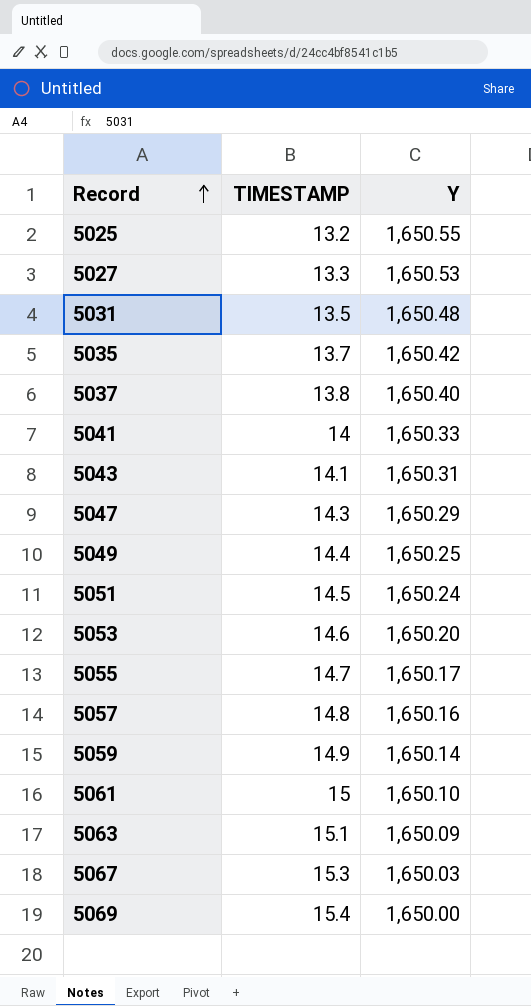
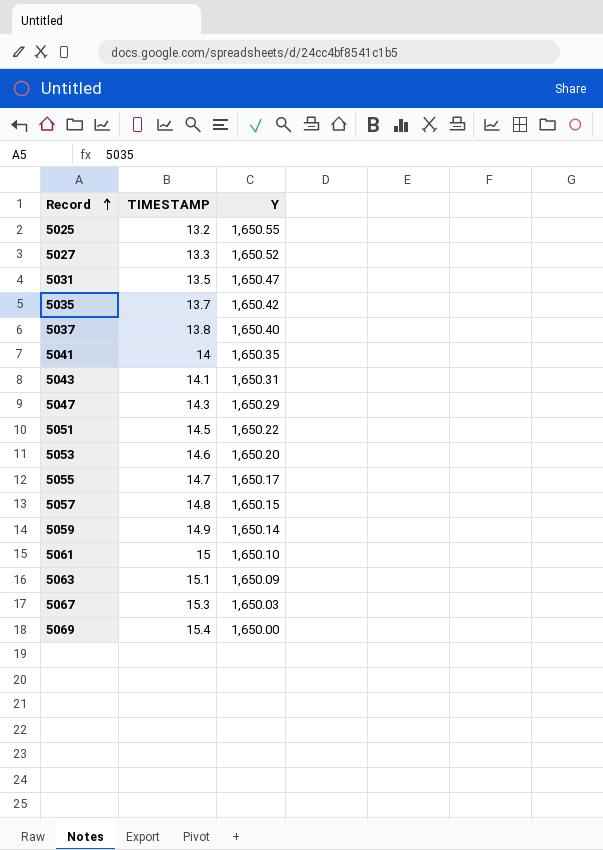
row 5049: 14.4 | 1,650.25 -> none
5027 | Y: 1,650.53 -> 1,650.52
5031 | Y: 1,650.48 -> 1,650.47
5041 | Y: 1,650.33 -> 1,650.35
5051 | Y: 1,650.24 -> 1,650.22
5057 | Y: 1,650.16 -> 1,650.15

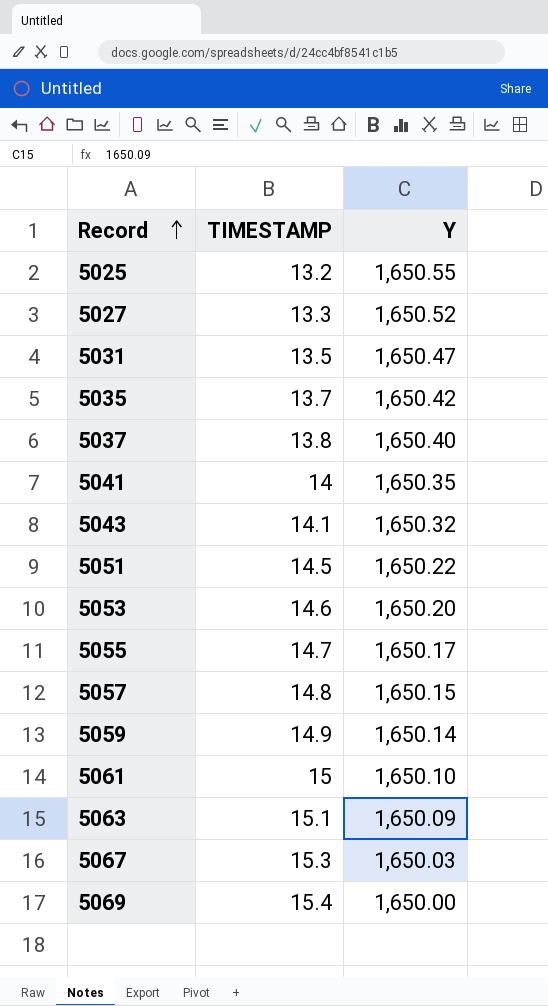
row 5047: 14.3 | 1,650.29 -> none
5043 | Y: 1,650.31 -> 1,650.32

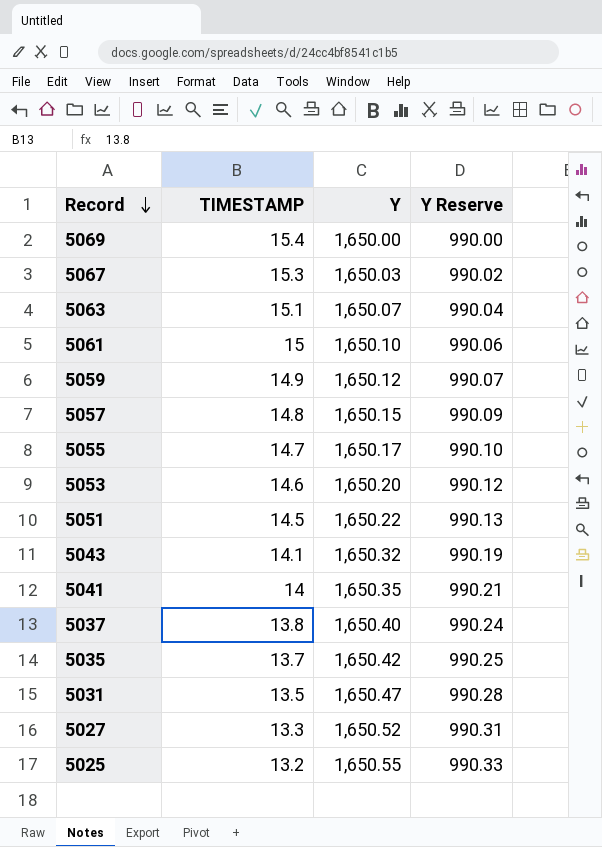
row order: Record ascending -> Record descending
column Y Reserve | formula: none -> [Y] * 0.6
5063 | Y: 1,650.09 -> 1,650.07
5059 | Y: 1,650.14 -> 1,650.12

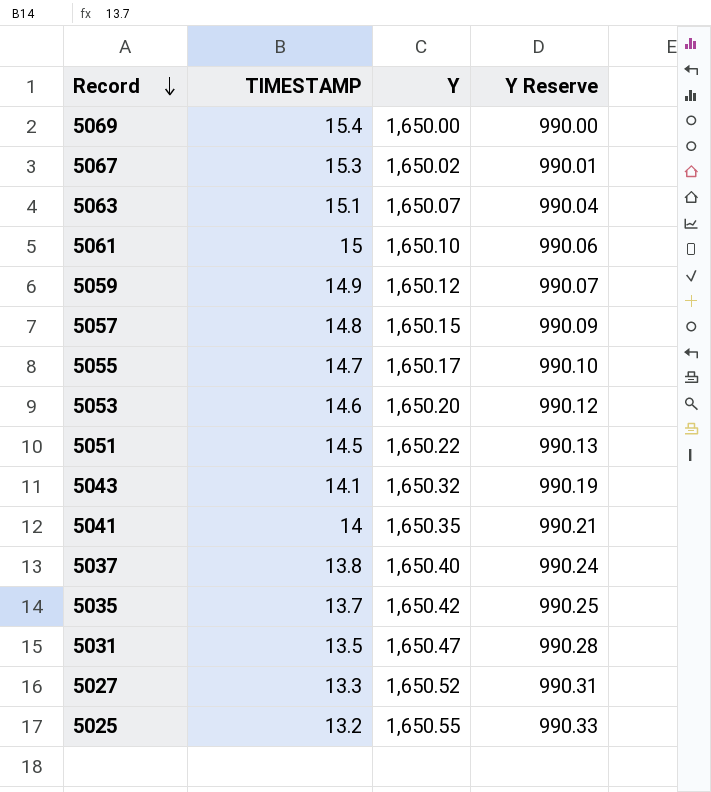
5067 | Y: 1,650.03 -> 1,650.02
5067 | Y Reserve: 990.02 -> 990.01

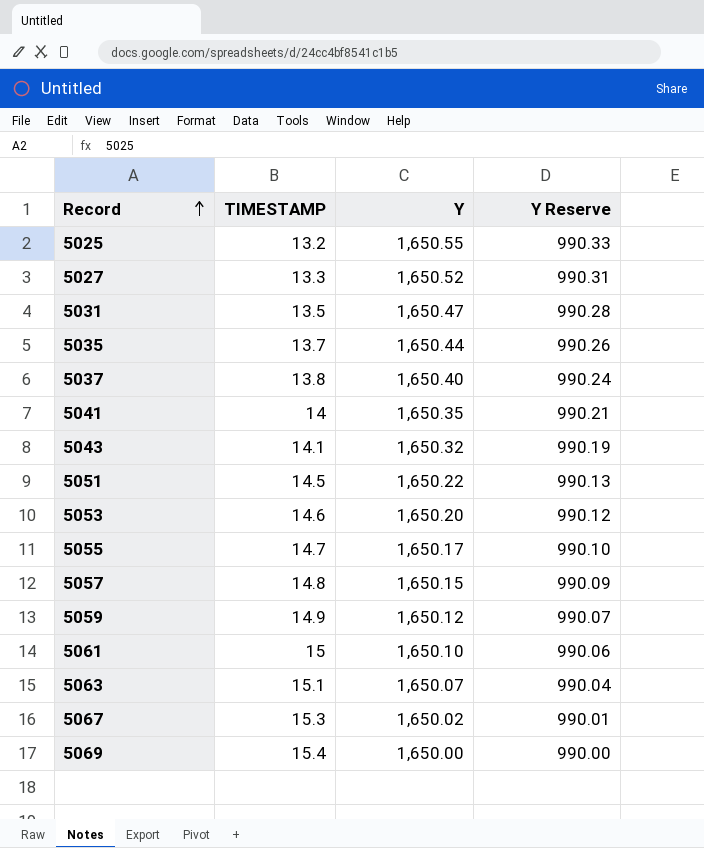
row order: Record descending -> Record ascending
5035 | Y: 1,650.42 -> 1,650.44
5035 | Y Reserve: 990.25 -> 990.26

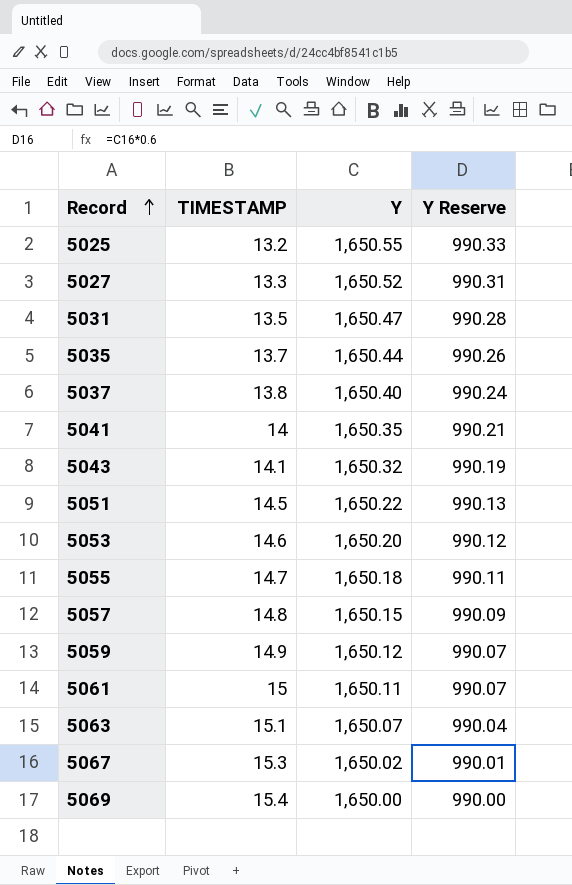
5055 | Y: 1,650.17 -> 1,650.18
5055 | Y Reserve: 990.10 -> 990.11
5061 | Y: 1,650.10 -> 1,650.11
5061 | Y Reserve: 990.06 -> 990.07

